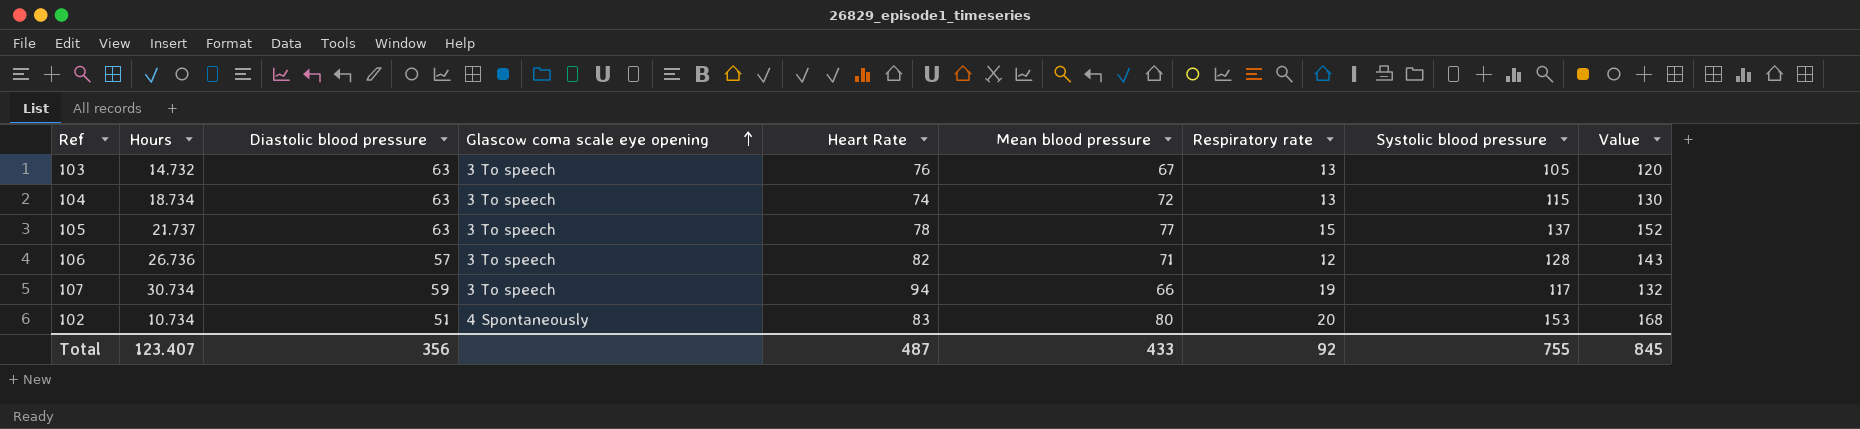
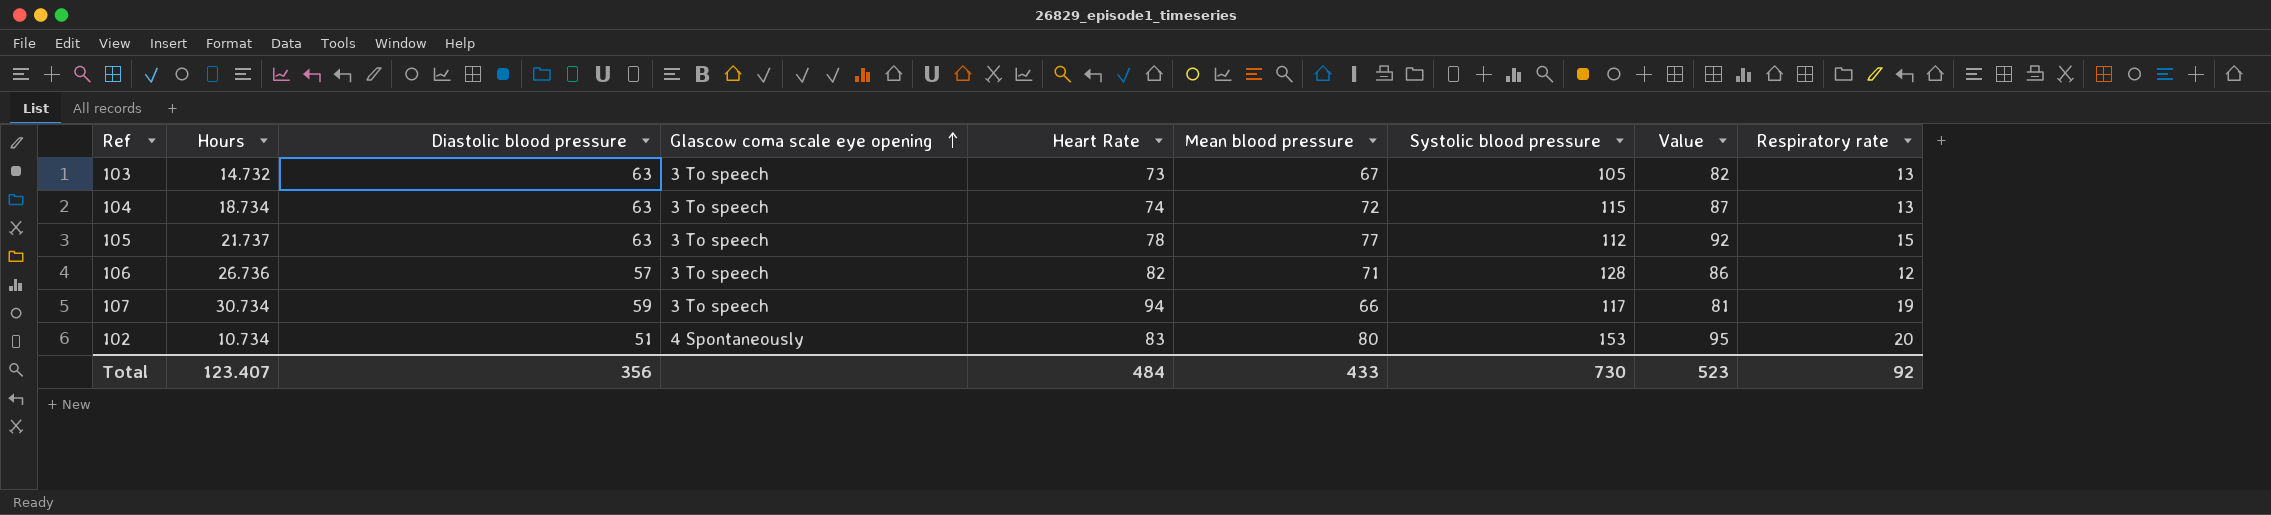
column Value | formula: [Systolic blood pressure] + 15 -> [Mean blood pressure] + 15
column Respiratory rate | position: 7 -> 9
103 | Heart Rate: 76 -> 73
105 | Systolic blood pressure: 137 -> 112
Total | Heart Rate: 487 -> 484
Total | Systolic blood pressure: 755 -> 730
Total | Value: 845 -> 523

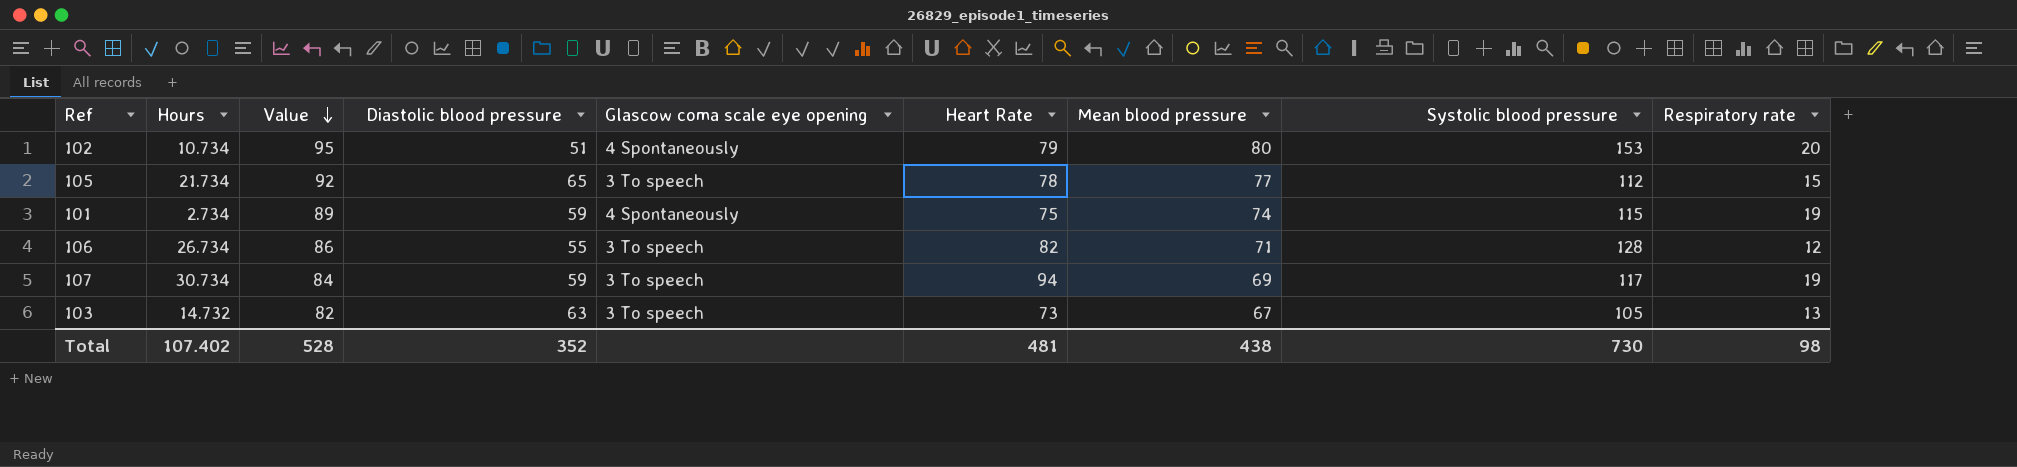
row order: Glascow coma scale eye opening ascending -> Value descending
column Value | position: 8 -> 3
row 104: 18.734 | 63 | 3 To speech | 74 | 72 | 115 | 87 | 13 -> none
102 | Heart Rate: 83 -> 79
105 | Hours: 21.737 -> 21.734
105 | Diastolic blood pressure: 63 -> 65
row 101: none -> 2.734 | 89 | 59 | 4 Spontaneously | 75 | 74 | 115 | 19
106 | Hours: 26.736 -> 26.734
106 | Diastolic blood pressure: 57 -> 55
107 | Value: 81 -> 84
107 | Mean blood pressure: 66 -> 69
Total | Hours: 123.407 -> 107.402
Total | Value: 523 -> 528
Total | Diastolic blood pressure: 356 -> 352
Total | Heart Rate: 484 -> 481
Total | Mean blood pressure: 433 -> 438
Total | Respiratory rate: 92 -> 98

